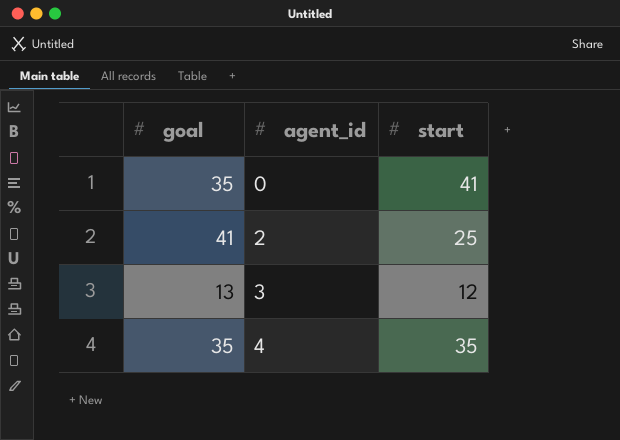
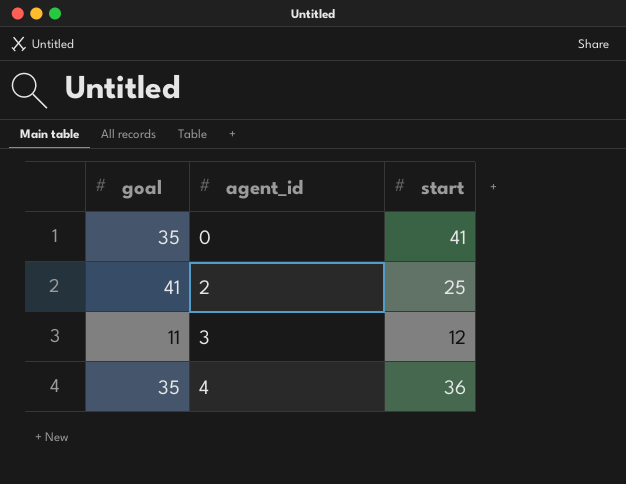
3 | goal: 13 -> 11
4 | start: 35 -> 36

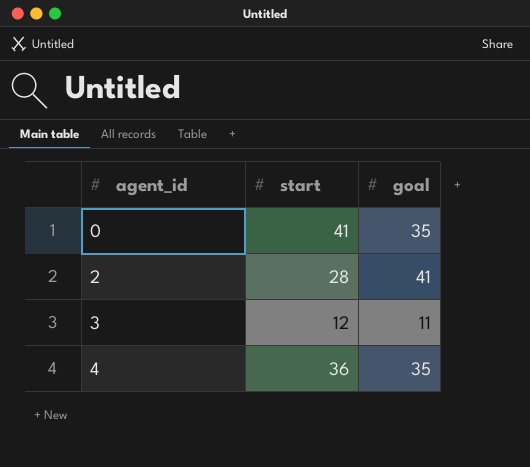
column goal | position: 1 -> 3
2 | start: 25 -> 28

